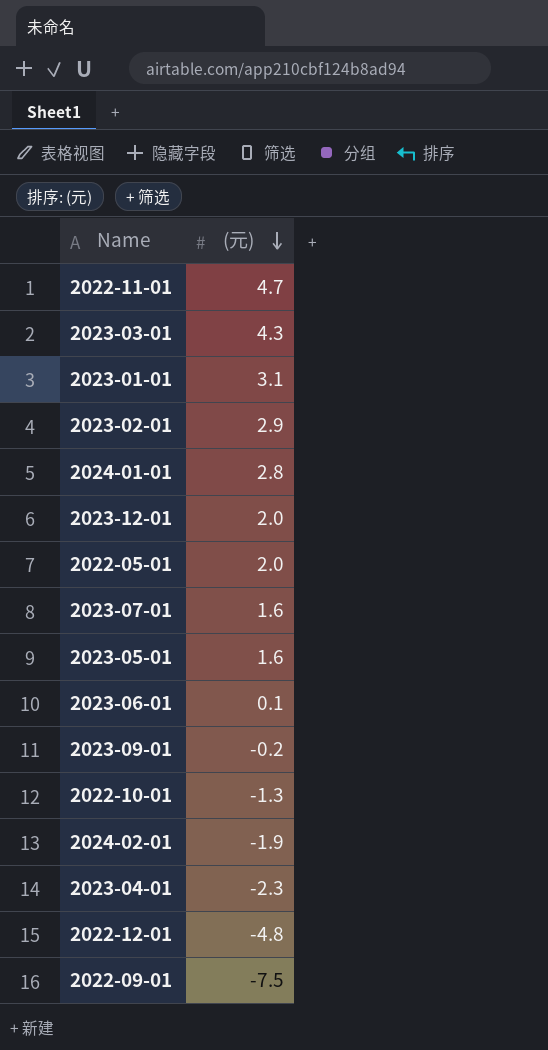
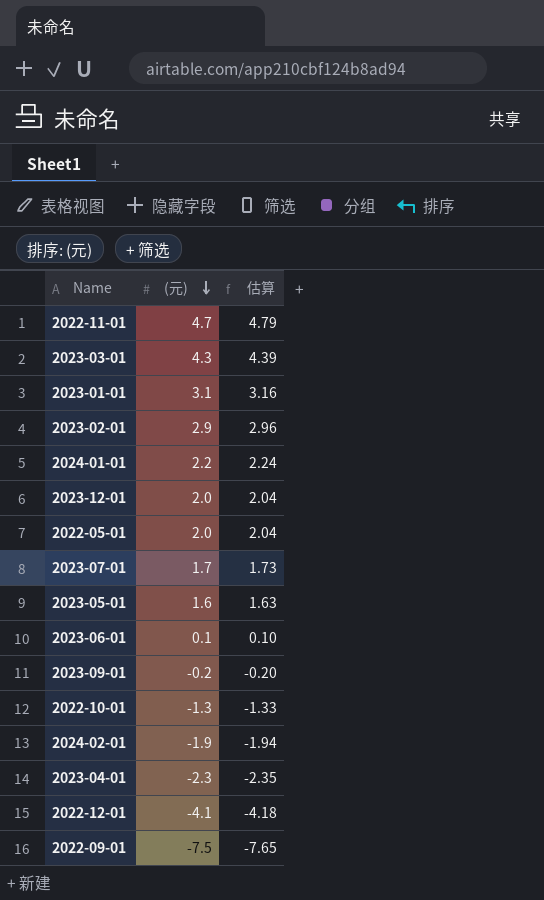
column 估算 | formula: none -> [(元)] * 1.02
2024-01-01 | (元): 2.8 -> 2.2
2023-07-01 | (元): 1.6 -> 1.7
2022-12-01 | (元): -4.8 -> -4.1

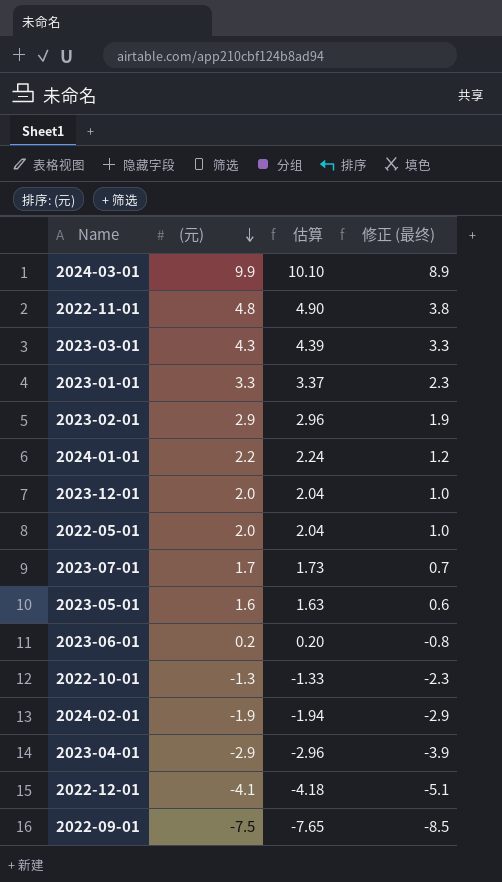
column 修正 (最终) | formula: none -> [(元)] - 1
row 2023-09-01: -0.2 | -0.20 -> none
row 2024-03-01: none -> 9.9 | 10.10 | 8.9
2022-11-01 | (元): 4.7 -> 4.8
2022-11-01 | 估算: 4.79 -> 4.90
2023-01-01 | (元): 3.1 -> 3.3
2023-01-01 | 估算: 3.16 -> 3.37
2023-06-01 | (元): 0.1 -> 0.2
2023-06-01 | 估算: 0.10 -> 0.20
2023-04-01 | (元): -2.3 -> -2.9
2023-04-01 | 估算: -2.35 -> -2.96

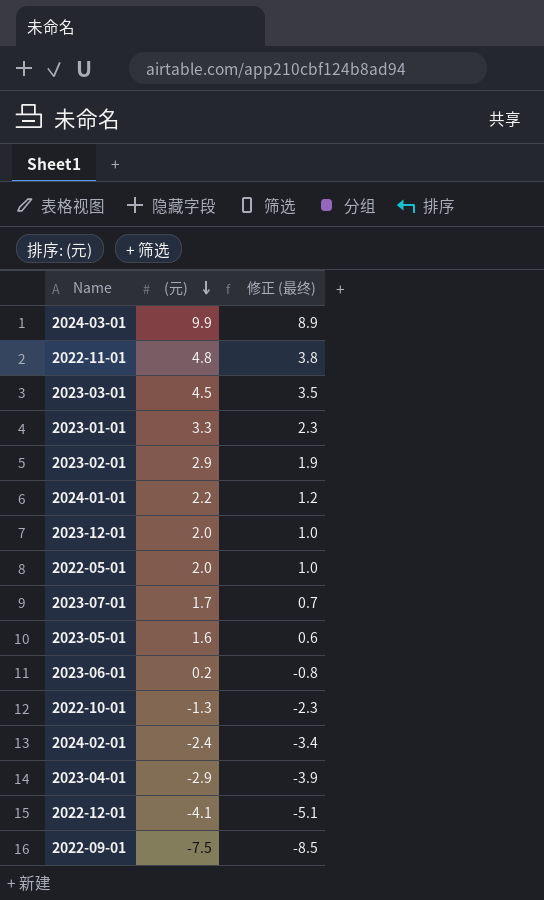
column 估算 | formula: [(元)] * 1.02 -> none
2023-03-01 | (元): 4.3 -> 4.5
2023-03-01 | 修正 (最终): 3.3 -> 3.5
2024-02-01 | (元): -1.9 -> -2.4
2024-02-01 | 修正 (最终): -2.9 -> -3.4

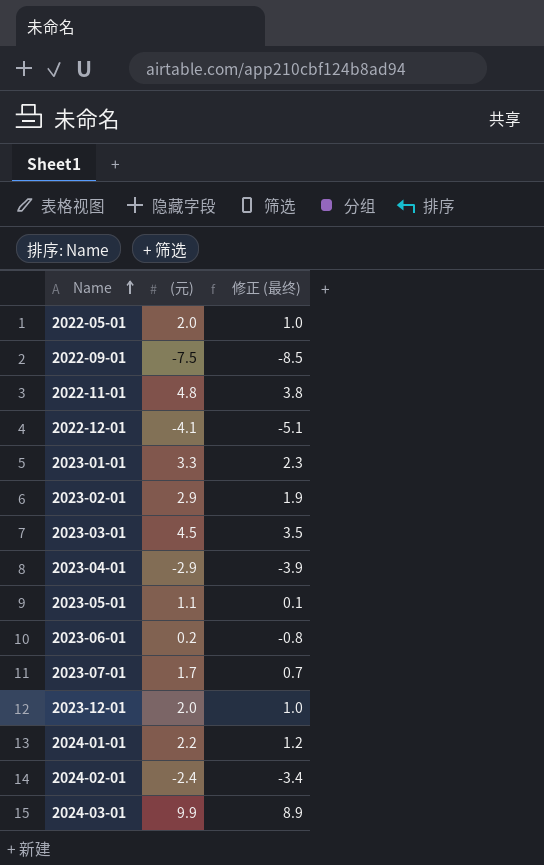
row order: (元) descending -> Name ascending
row 2022-10-01: -1.3 | -2.3 -> none
2023-05-01 | (元): 1.6 -> 1.1
2023-05-01 | 修正 (最终): 0.6 -> 0.1

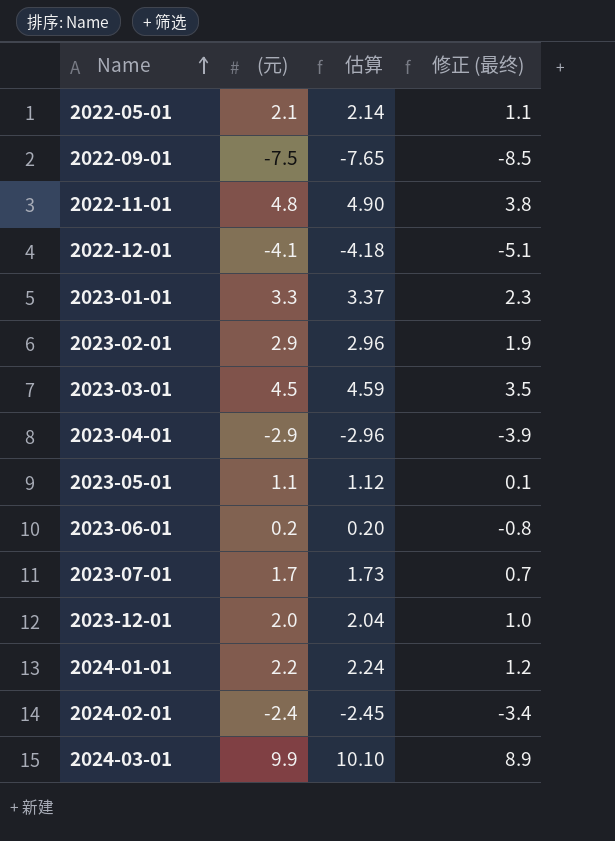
column 估算 | formula: none -> [(元)] * 1.02
2022-05-01 | (元): 2.0 -> 2.1
2022-05-01 | 修正 (最终): 1.0 -> 1.1

